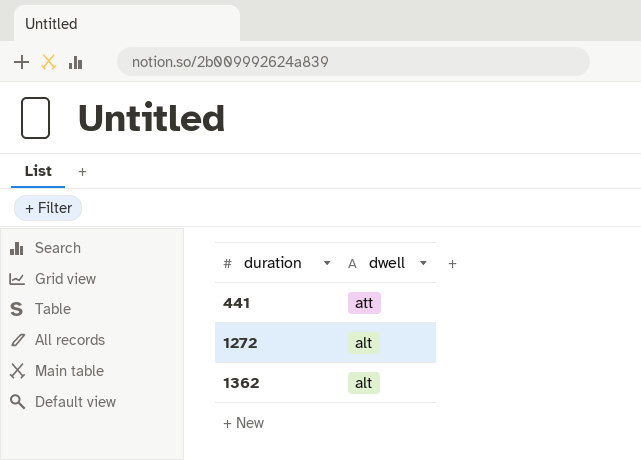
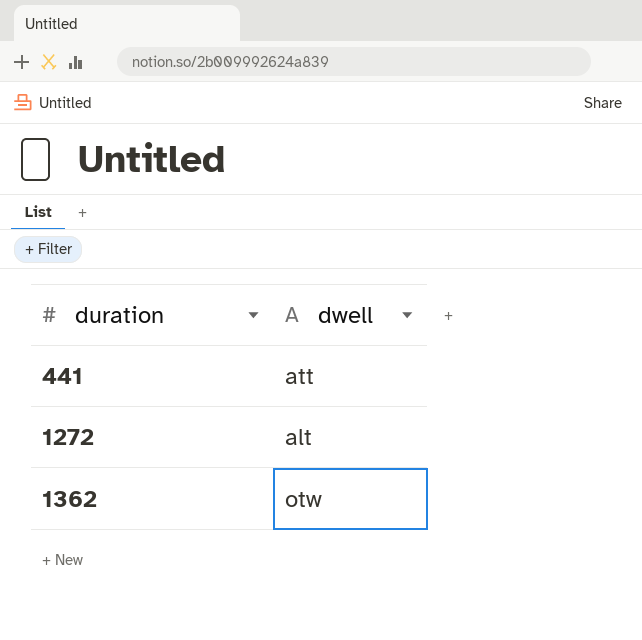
1362 | dwell: alt -> otw

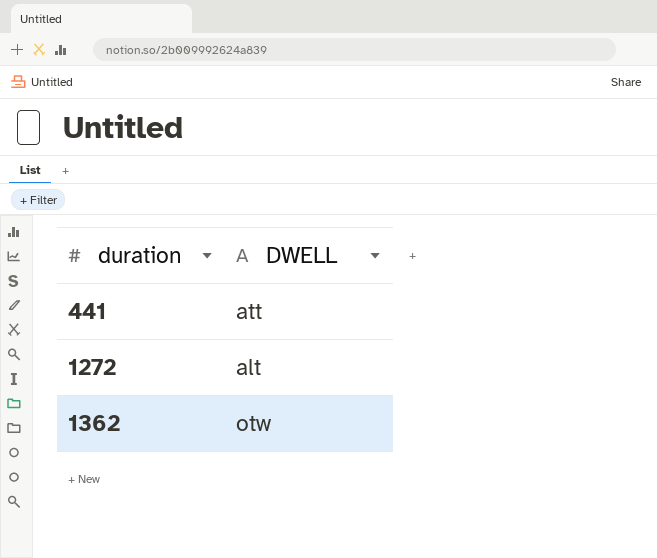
column name: dwell -> DWELL

